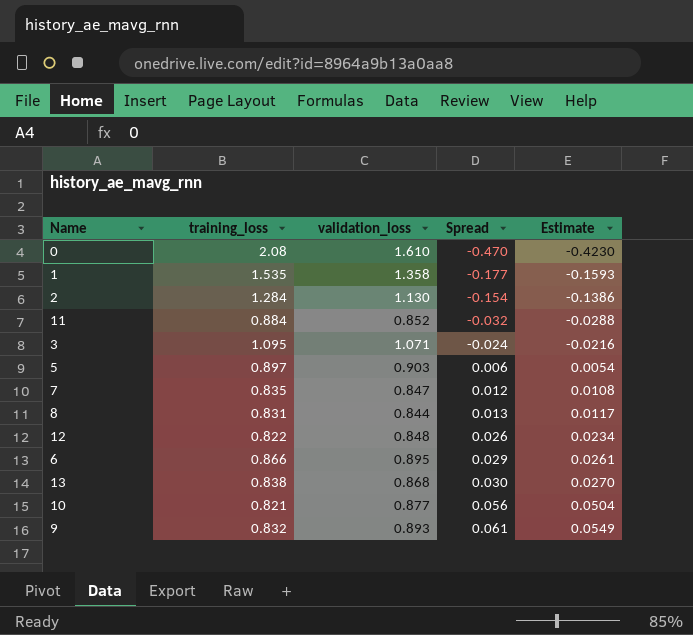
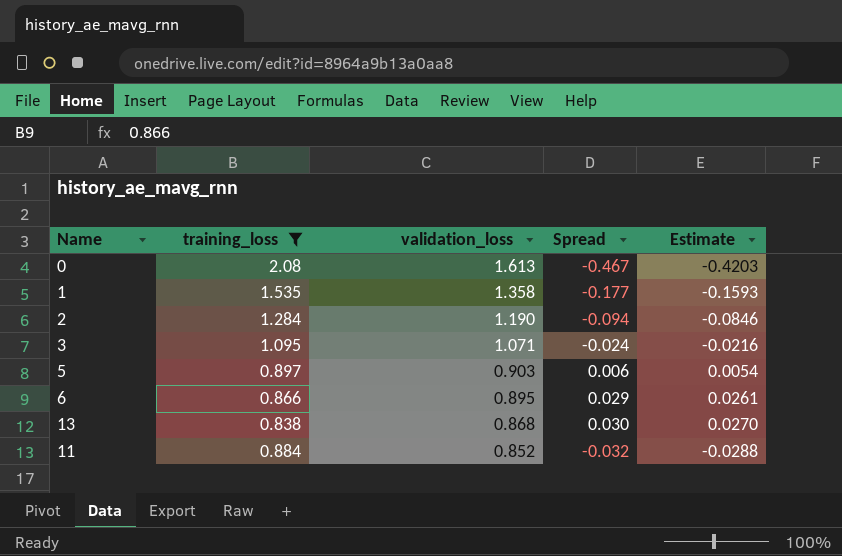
filter: none -> training_loss >= 0.838
row order: Spread ascending -> validation_loss descending
0 | validation_loss: 1.610 -> 1.613
0 | Spread: -0.470 -> -0.467
0 | Estimate: -0.4230 -> -0.4203
2 | validation_loss: 1.130 -> 1.190
2 | Spread: -0.154 -> -0.094
2 | Estimate: -0.1386 -> -0.0846

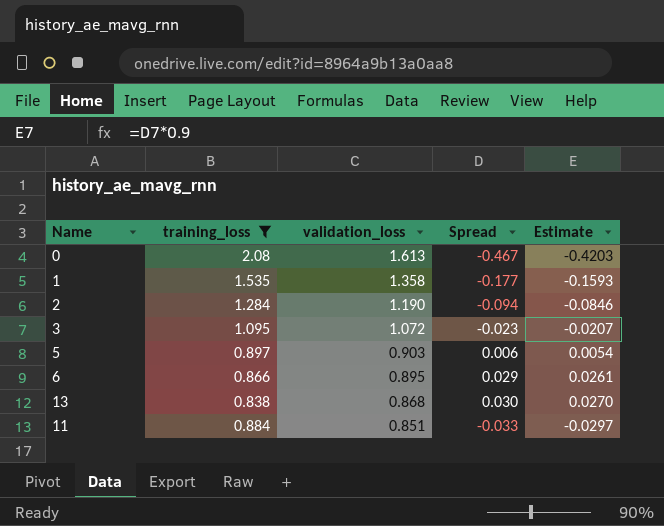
3 | validation_loss: 1.071 -> 1.072
3 | Spread: -0.024 -> -0.023
3 | Estimate: -0.0216 -> -0.0207
11 | validation_loss: 0.852 -> 0.851
11 | Spread: -0.032 -> -0.033
11 | Estimate: -0.0288 -> -0.0297

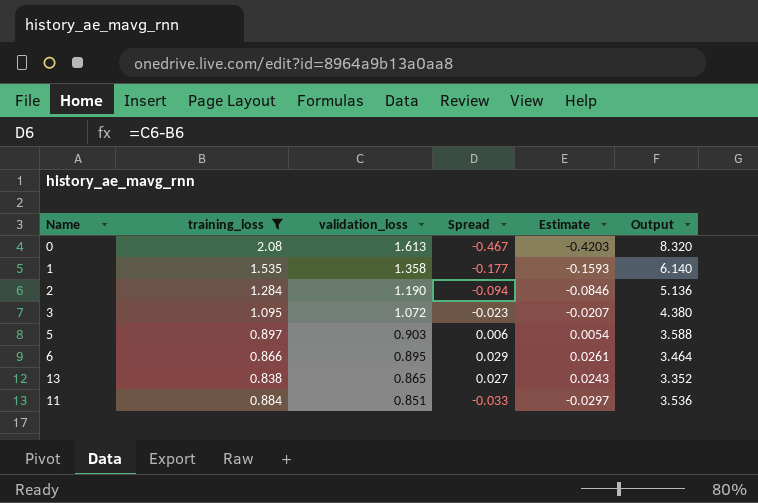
column Output | formula: none -> [training_loss] * 4
13 | validation_loss: 0.868 -> 0.865
13 | Spread: 0.030 -> 0.027
13 | Estimate: 0.0270 -> 0.0243

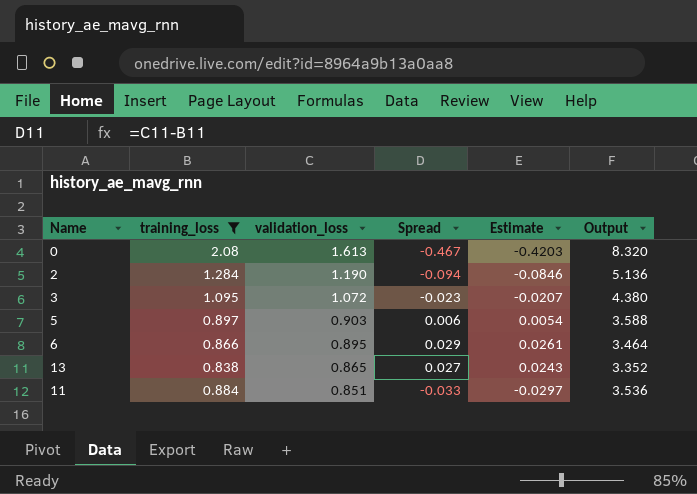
row 1: 1.535 | 1.358 | -0.177 | -0.1593 | 6.140 -> none

